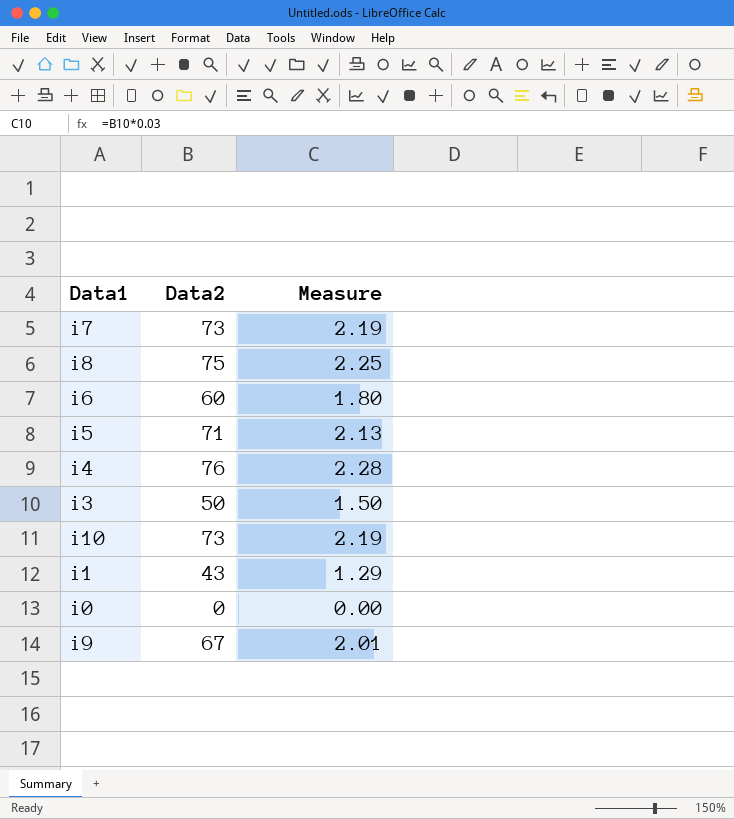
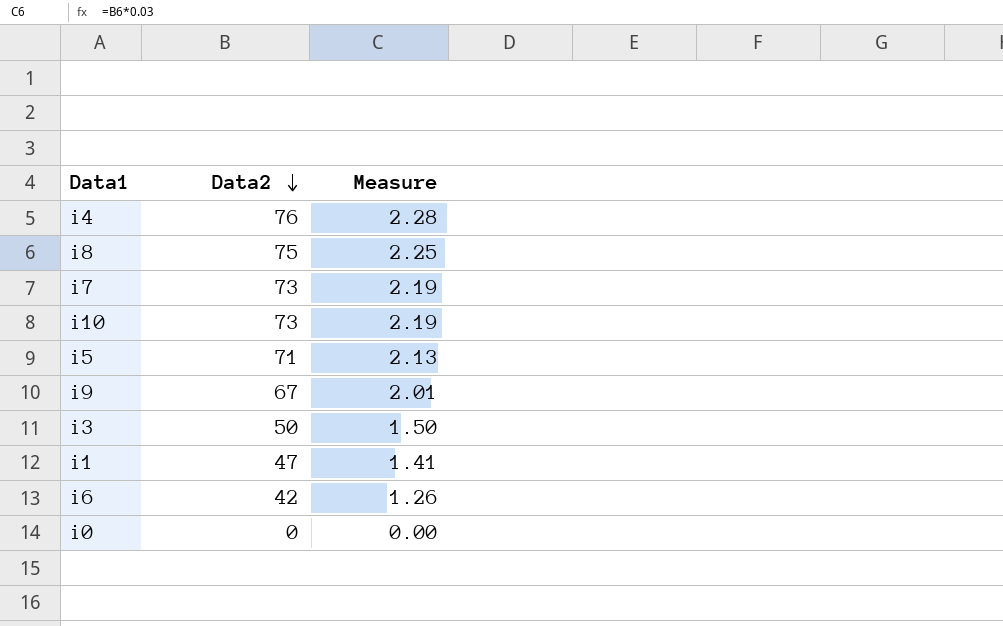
row order: none -> Data2 descending
i1 | Data2: 43 -> 47
i1 | Measure: 1.29 -> 1.41
i6 | Data2: 60 -> 42
i6 | Measure: 1.80 -> 1.26

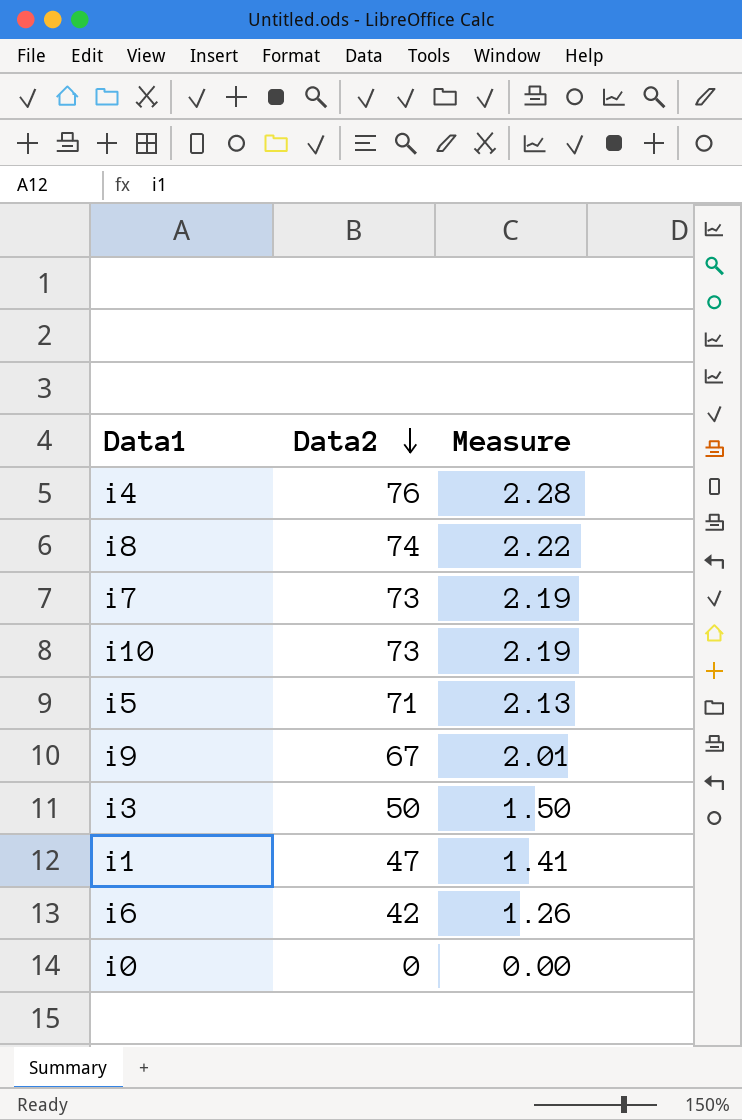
i8 | Data2: 75 -> 74
i8 | Measure: 2.25 -> 2.22

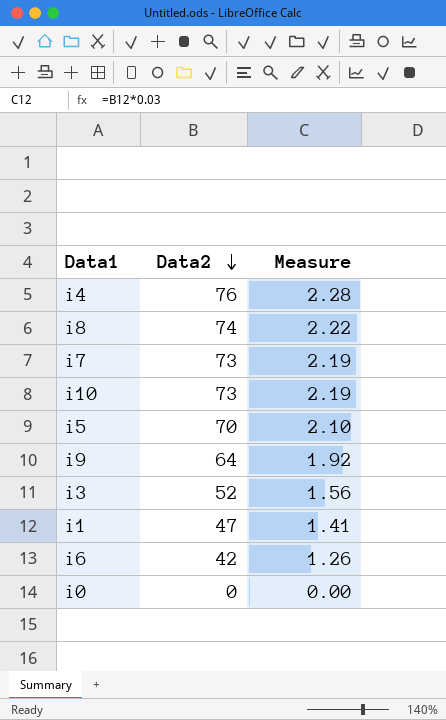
i5 | Data2: 71 -> 70
i5 | Measure: 2.13 -> 2.10
i9 | Data2: 67 -> 64
i9 | Measure: 2.01 -> 1.92
i3 | Data2: 50 -> 52
i3 | Measure: 1.50 -> 1.56

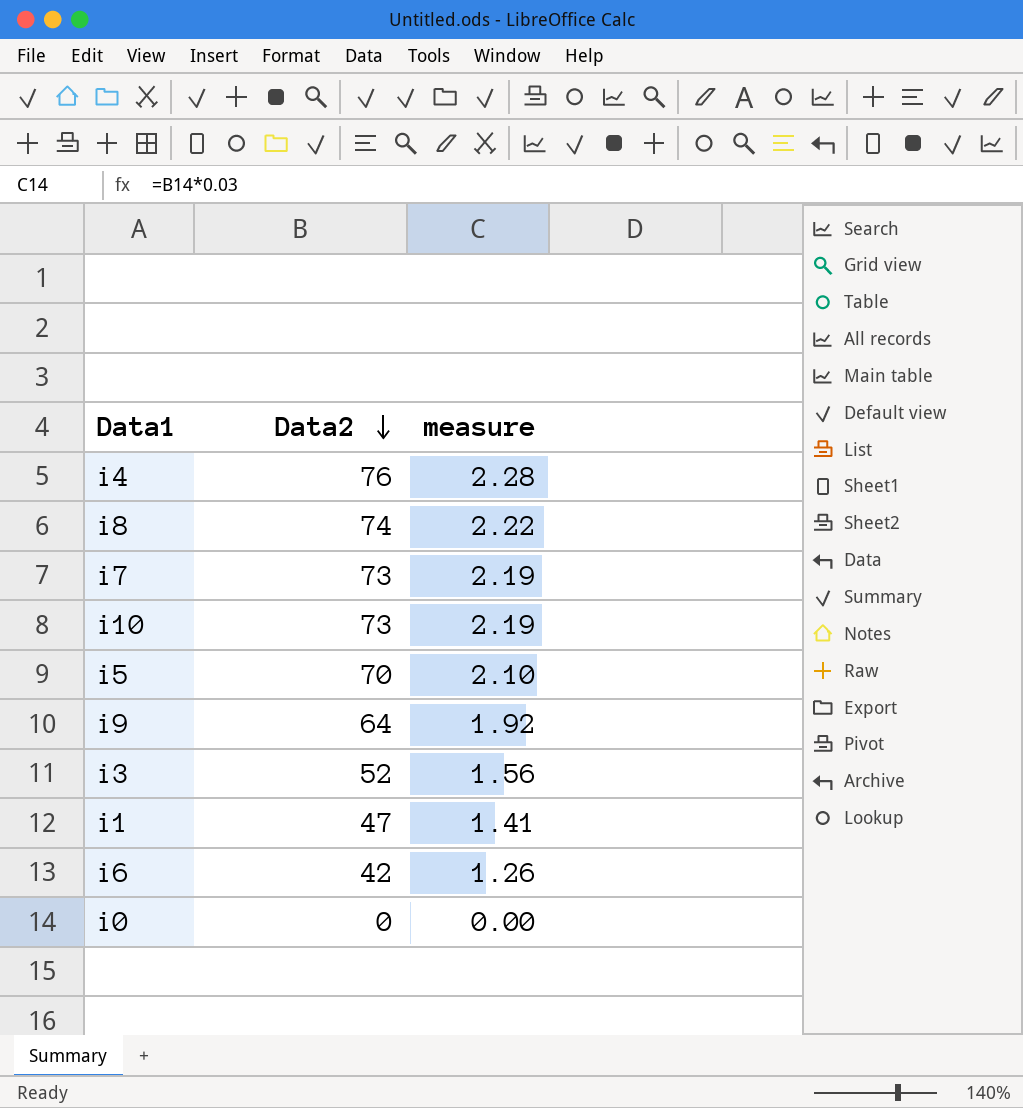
column name: Measure -> measure

